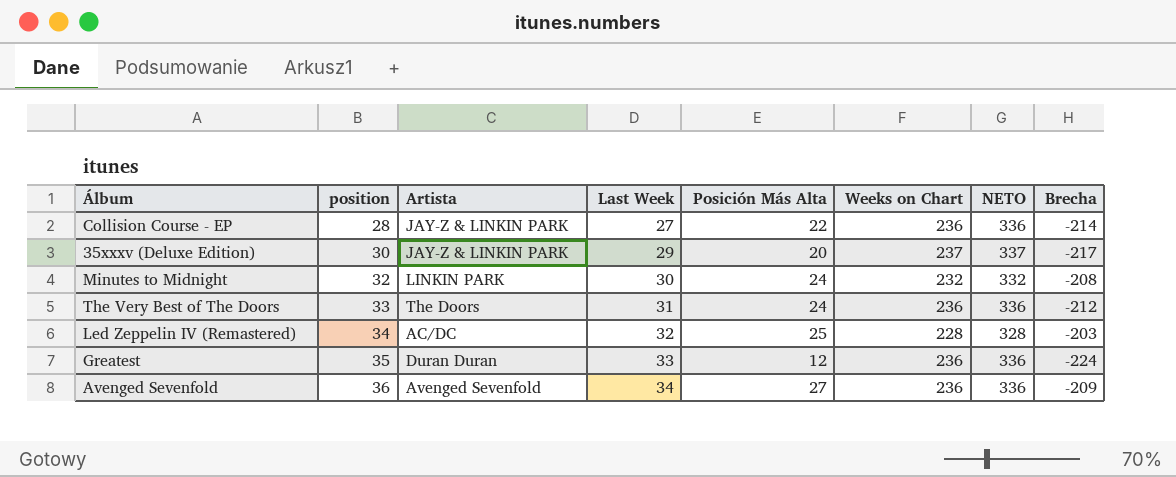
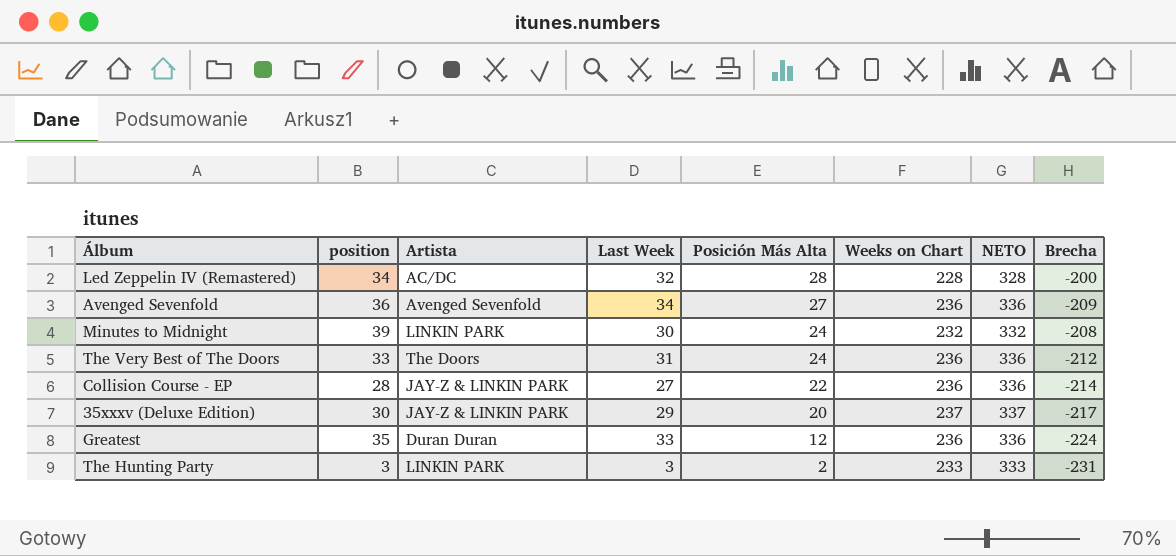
row order: position ascending -> Posición Más Alta descending
Led Zeppelin IV (Remastered) | Posición Más Alta: 25 -> 28
Led Zeppelin IV (Remastered) | Brecha: -203 -> -200
Minutes to Midnight | position: 32 -> 39
row The Hunting Party: none -> 3 | LINKIN PARK | 3 | 2 | 233 | 333 | -231

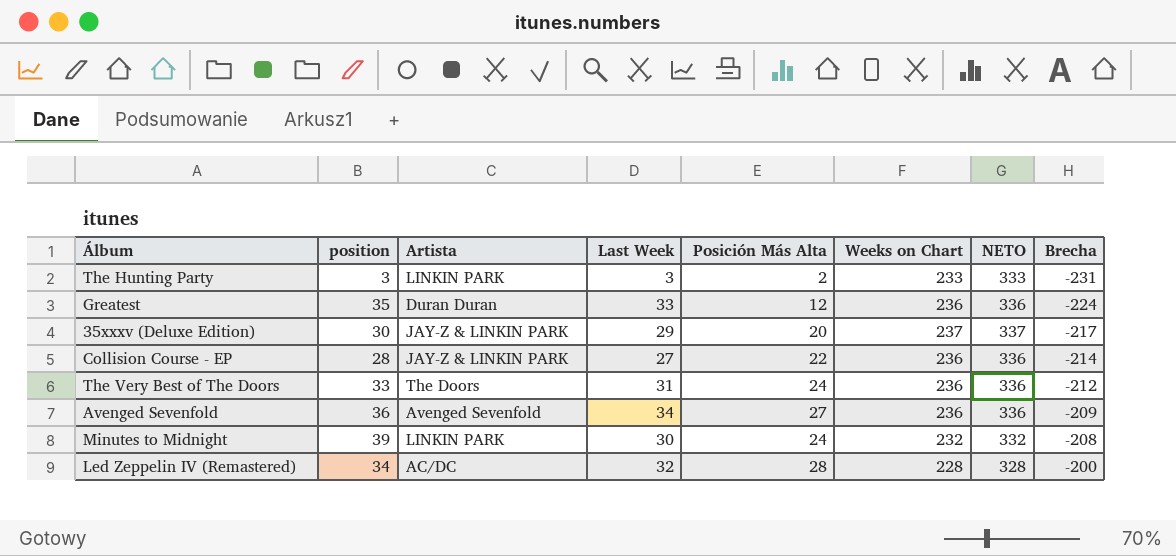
row order: Posición Más Alta descending -> Brecha ascending

